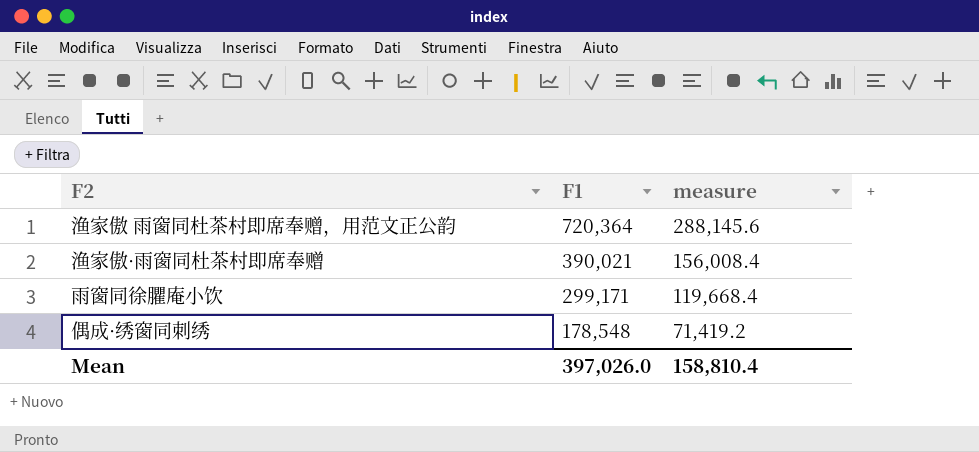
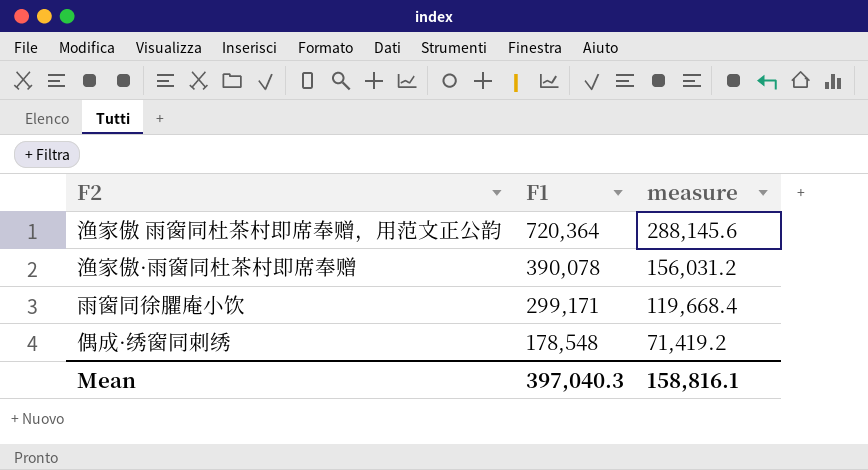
渔家傲·雨窗同杜茶村即席奉赠 | F1: 390,021 -> 390,078
渔家傲·雨窗同杜茶村即席奉赠 | measure: 156,008.4 -> 156,031.2
Mean | F1: 397,026.0 -> 397,040.3
Mean | measure: 158,810.4 -> 158,816.1

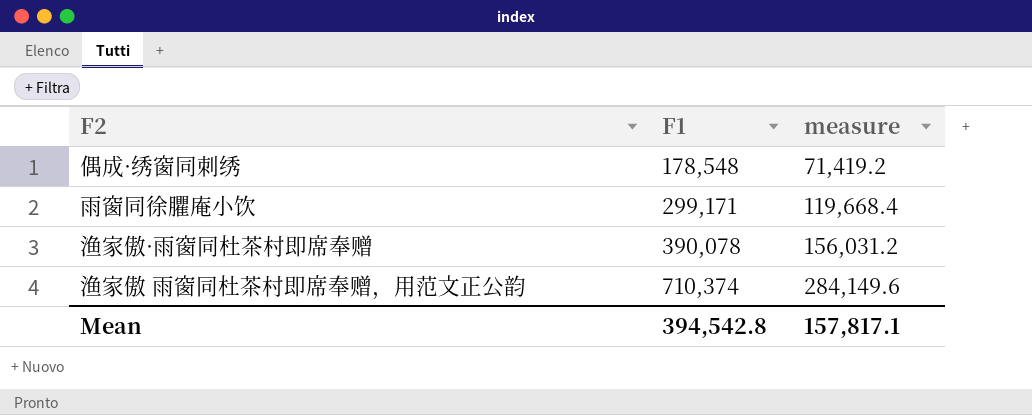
row order: F1 descending -> F1 ascending
渔家傲 雨窗同杜茶村即席奉赠，用范文正公韵 | F1: 720,364 -> 710,374
渔家傲 雨窗同杜茶村即席奉赠，用范文正公韵 | measure: 288,145.6 -> 284,149.6
Mean | F1: 397,040.3 -> 394,542.8
Mean | measure: 158,816.1 -> 157,817.1

